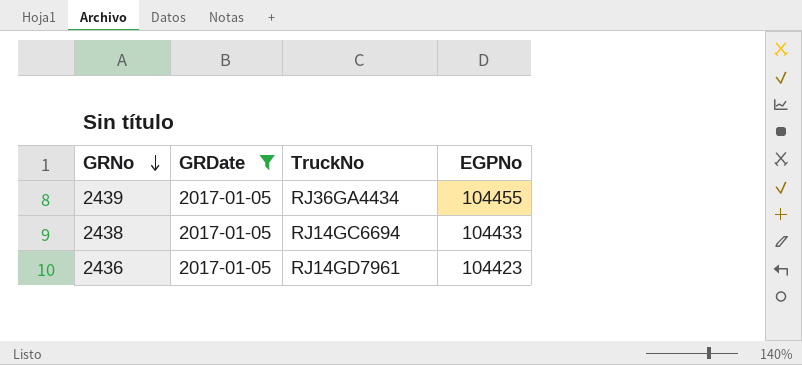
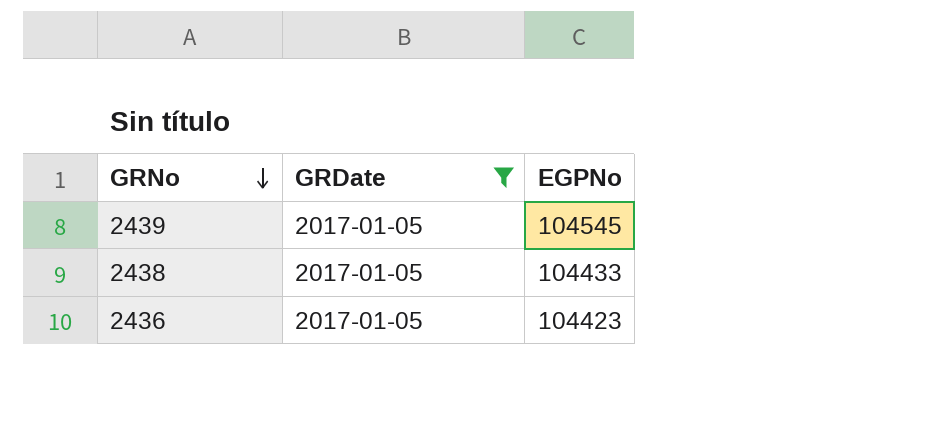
column TruckNo | position: 3 -> none
2439 | EGPNo: 104455 -> 104545

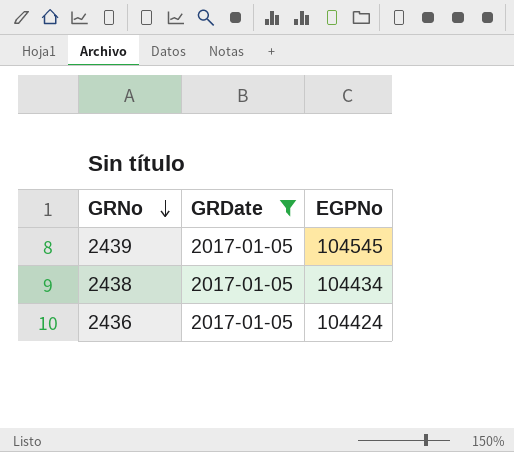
2438 | EGPNo: 104433 -> 104434
2436 | EGPNo: 104423 -> 104424

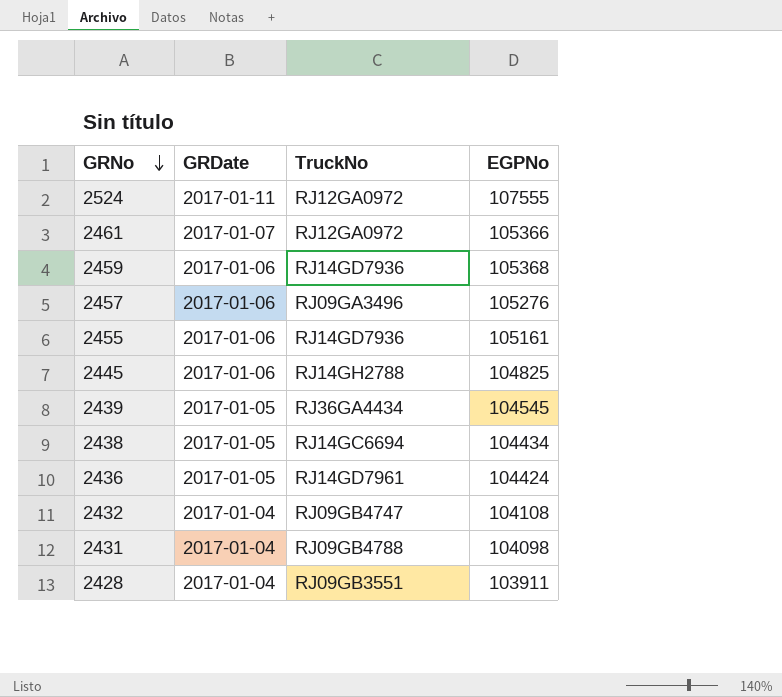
filter: GRDate = 2017-01-05 -> none
column TruckNo | position: none -> 3

